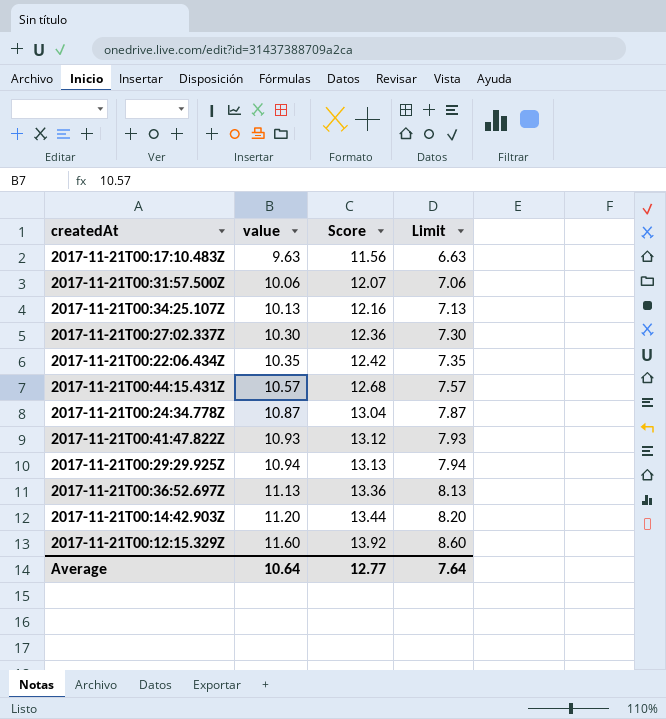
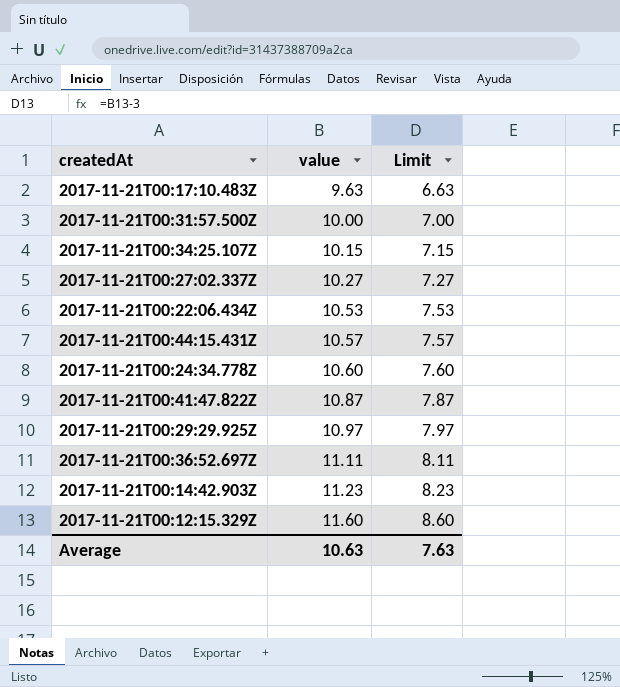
column Score | formula: [value] * 1.2 -> none
2017-11-21T00:31:57.500Z | value: 10.06 -> 10.00
2017-11-21T00:31:57.500Z | Limit: 7.06 -> 7.00
2017-11-21T00:34:25.107Z | value: 10.13 -> 10.15
2017-11-21T00:34:25.107Z | Limit: 7.13 -> 7.15
2017-11-21T00:27:02.337Z | value: 10.30 -> 10.27
2017-11-21T00:27:02.337Z | Limit: 7.30 -> 7.27
2017-11-21T00:22:06.434Z | value: 10.35 -> 10.53
2017-11-21T00:22:06.434Z | Limit: 7.35 -> 7.53
2017-11-21T00:24:34.778Z | value: 10.87 -> 10.60
2017-11-21T00:24:34.778Z | Limit: 7.87 -> 7.60
2017-11-21T00:41:47.822Z | value: 10.93 -> 10.87
2017-11-21T00:41:47.822Z | Limit: 7.93 -> 7.87
2017-11-21T00:29:29.925Z | value: 10.94 -> 10.97
2017-11-21T00:29:29.925Z | Limit: 7.94 -> 7.97
2017-11-21T00:36:52.697Z | value: 11.13 -> 11.11
2017-11-21T00:36:52.697Z | Limit: 8.13 -> 8.11
2017-11-21T00:14:42.903Z | value: 11.20 -> 11.23
2017-11-21T00:14:42.903Z | Limit: 8.20 -> 8.23
Average | value: 10.64 -> 10.63
Average | Limit: 7.64 -> 7.63

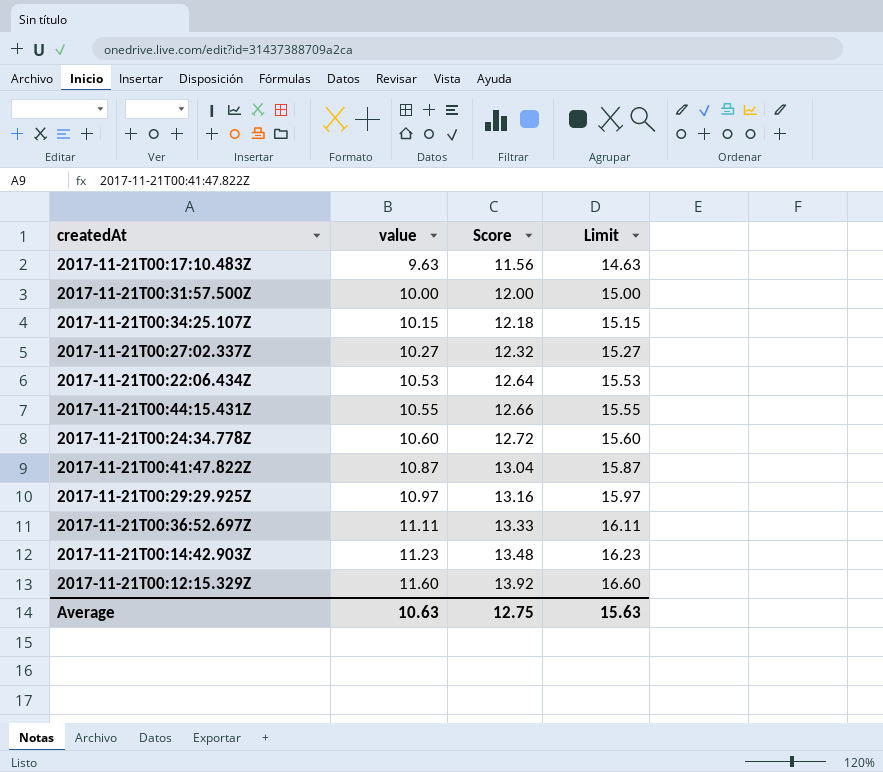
column Score | formula: none -> [value] * 1.2
column Limit | formula: [value] - 3 -> [value] + 5
2017-11-21T00:44:15.431Z | value: 10.57 -> 10.55
Average | Limit: 7.63 -> 15.63

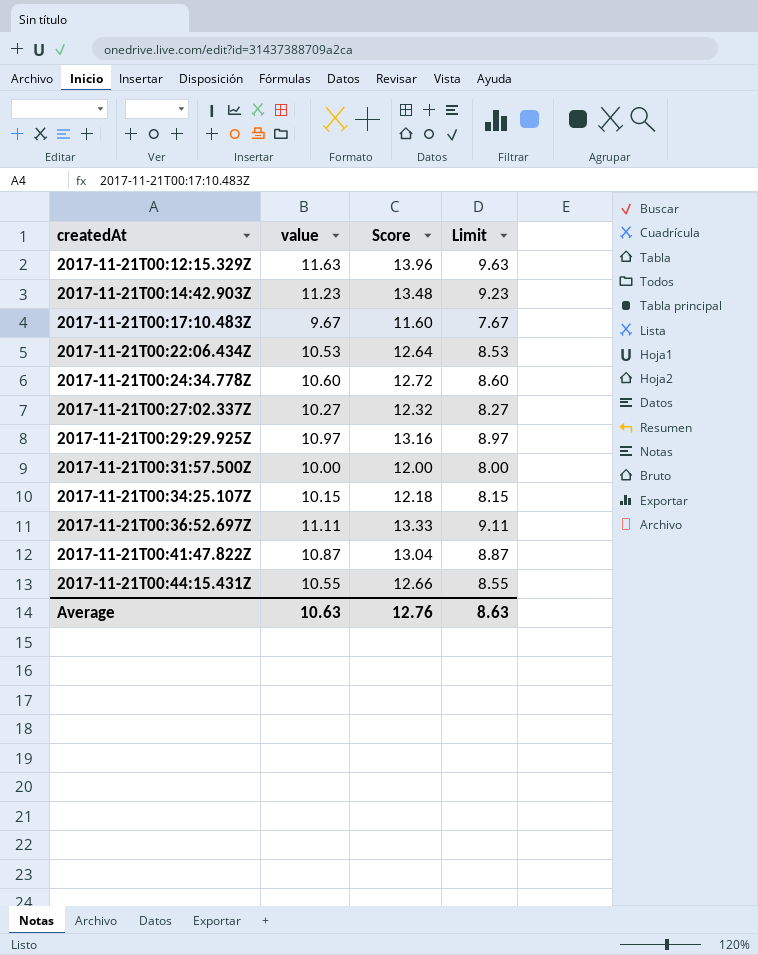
row order: value ascending -> createdAt ascending
column Limit | formula: [value] + 5 -> [value] - 2
2017-11-21T00:12:15.329Z | value: 11.60 -> 11.63
2017-11-21T00:12:15.329Z | Score: 13.92 -> 13.96
2017-11-21T00:17:10.483Z | value: 9.63 -> 9.67
2017-11-21T00:17:10.483Z | Score: 11.56 -> 11.60
Average | Score: 12.75 -> 12.76
Average | Limit: 15.63 -> 8.63

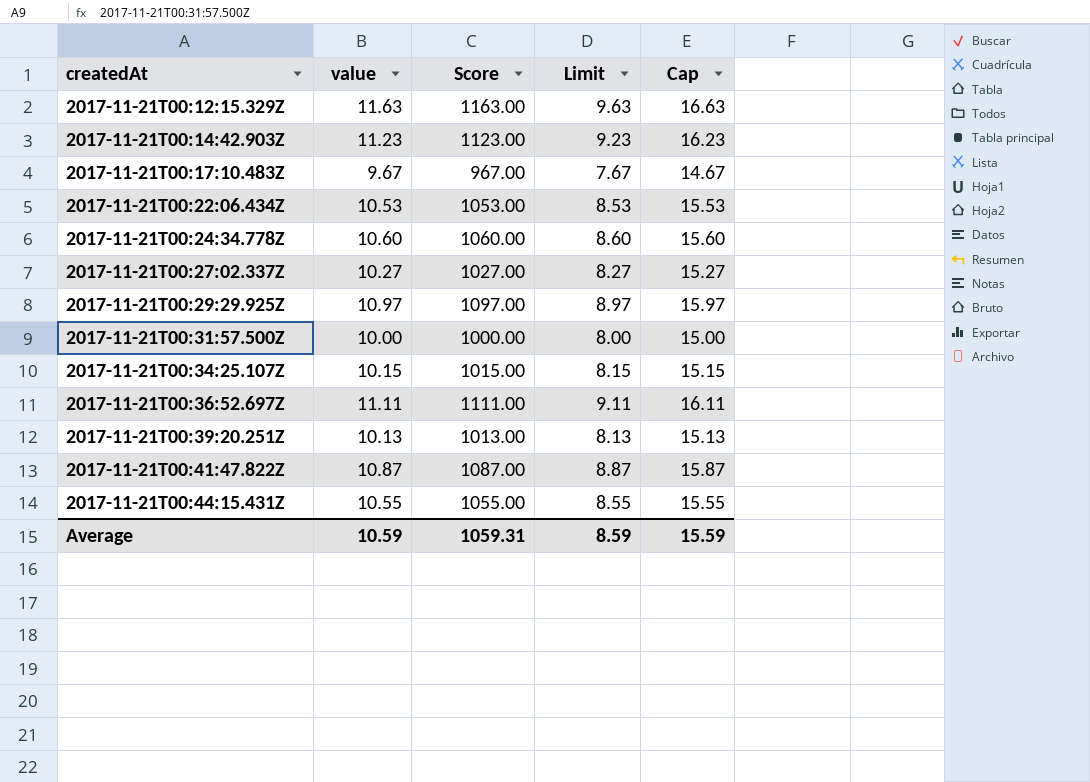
column Score | formula: [value] * 1.2 -> [value] * 100
column Cap | formula: none -> [value] + 5
row 2017-11-21T00:39:20.251Z: none -> 10.13 | 1013.00 | 8.13 | 15.13
Average | value: 10.63 -> 10.59
Average | Score: 12.76 -> 1059.31
Average | Limit: 8.63 -> 8.59

